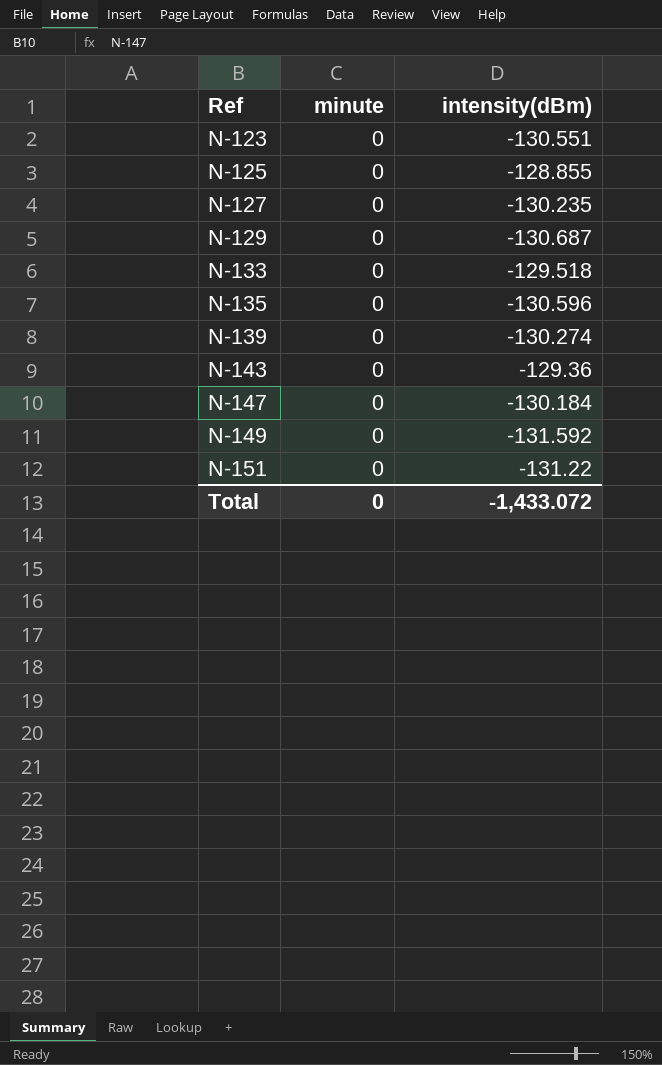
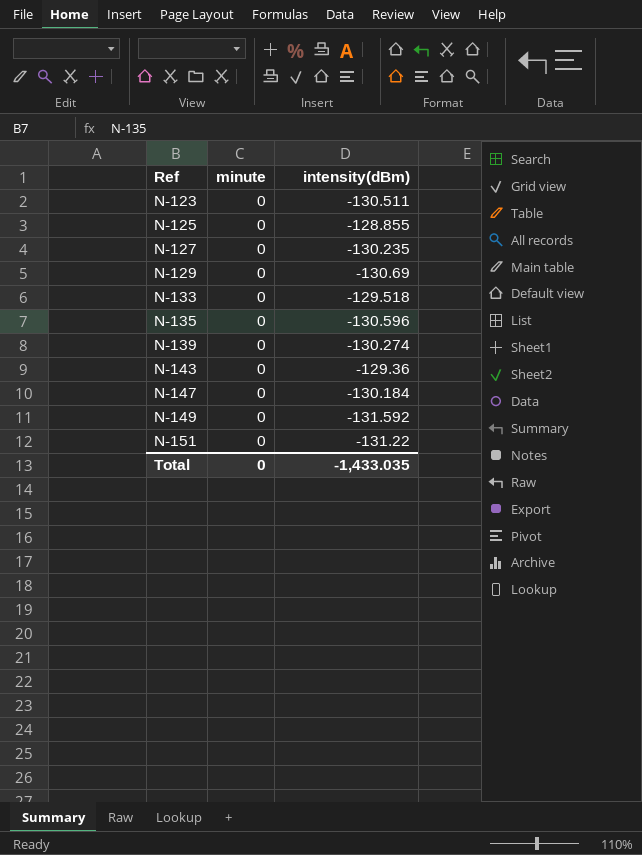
N-123 | intensity(dBm): -130.551 -> -130.511
N-129 | intensity(dBm): -130.687 -> -130.69
Total | intensity(dBm): -1,433.072 -> -1,433.035

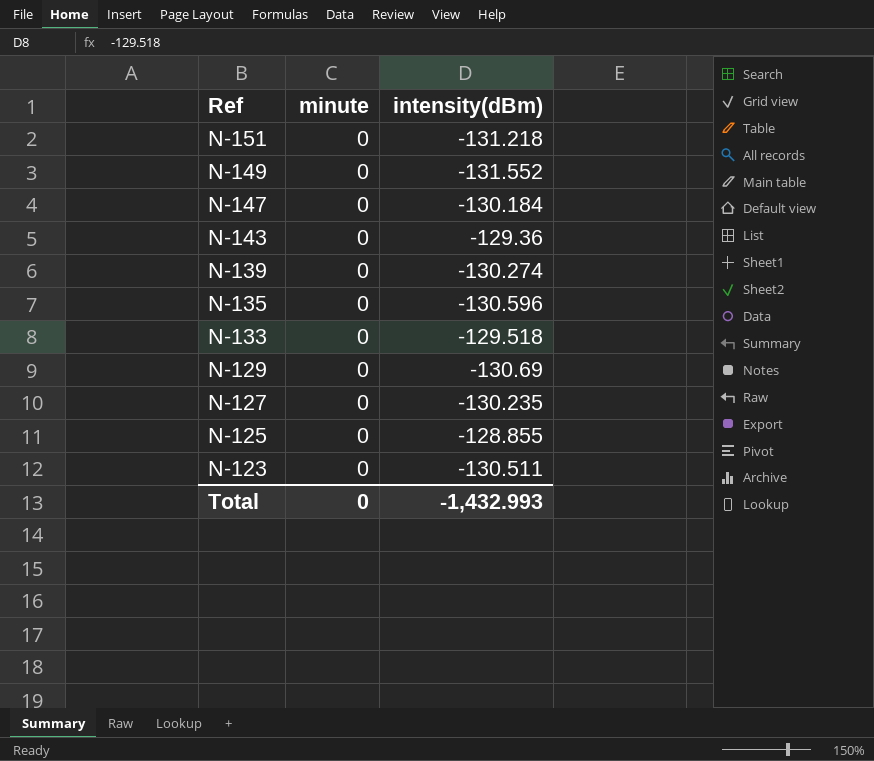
row order: Ref ascending -> Ref descending
N-151 | intensity(dBm): -131.22 -> -131.218
N-149 | intensity(dBm): -131.592 -> -131.552
Total | intensity(dBm): -1,433.035 -> -1,432.993

